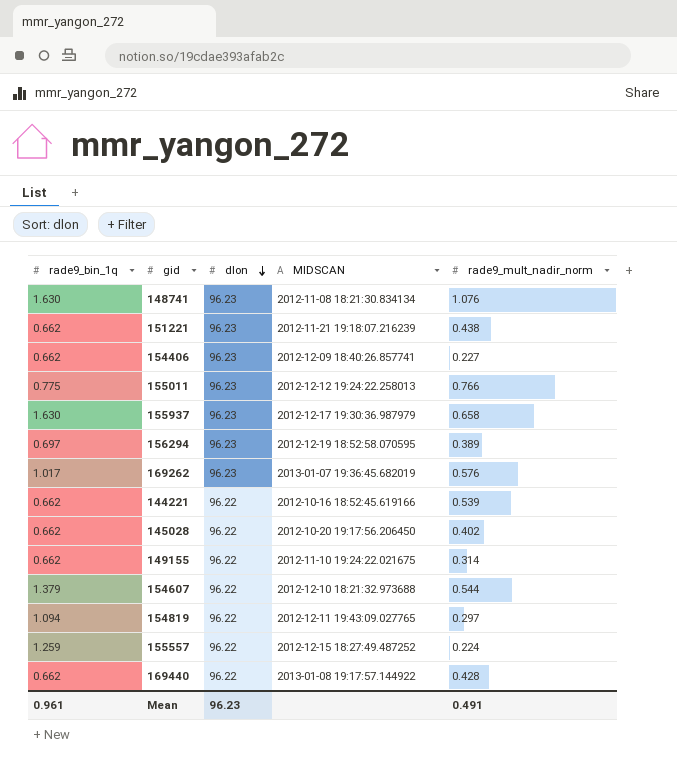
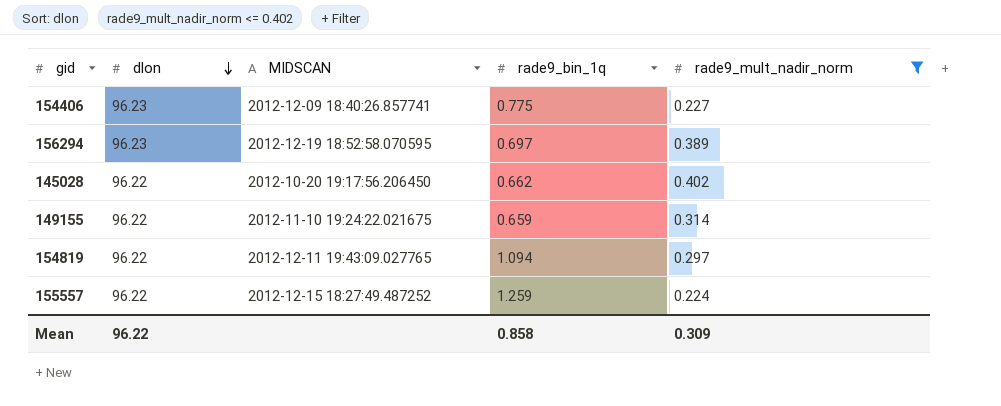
filter: none -> rade9_mult_nadir_norm <= 0.402
column rade9_bin_1q | position: 1 -> 4
154406 | rade9_bin_1q: 0.662 -> 0.775
149155 | rade9_bin_1q: 0.662 -> 0.659
Mean | dlon: 96.23 -> 96.22
Mean | rade9_bin_1q: 0.961 -> 0.858
Mean | rade9_mult_nadir_norm: 0.491 -> 0.309

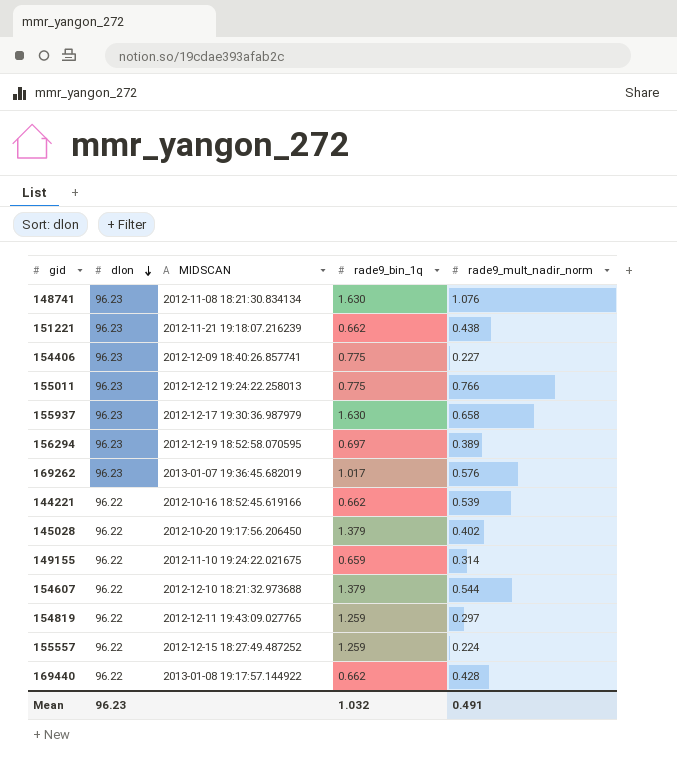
filter: rade9_mult_nadir_norm <= 0.402 -> none
145028 | rade9_bin_1q: 0.662 -> 1.379
154819 | rade9_bin_1q: 1.094 -> 1.259
Mean | dlon: 96.22 -> 96.23
Mean | rade9_bin_1q: 0.858 -> 1.032
Mean | rade9_mult_nadir_norm: 0.309 -> 0.491

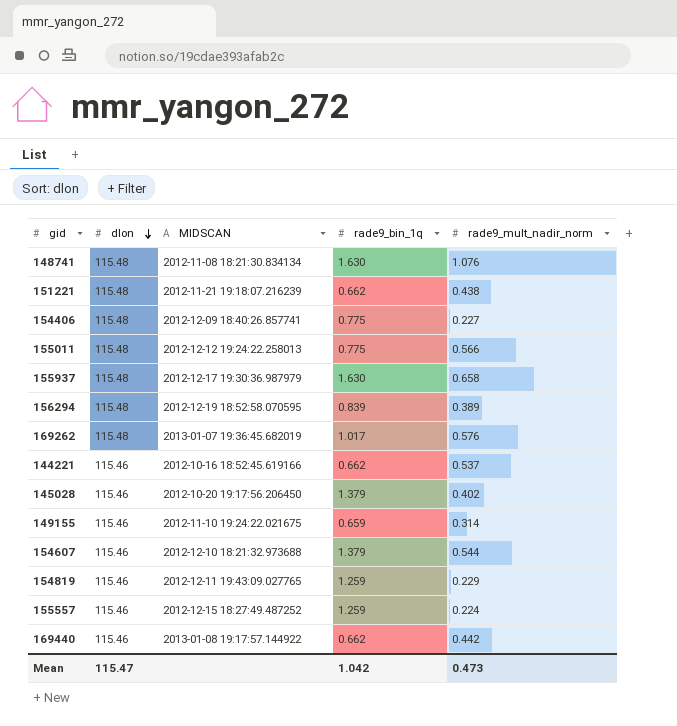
148741 | dlon: 96.23 -> 115.48
151221 | dlon: 96.23 -> 115.48
154406 | dlon: 96.23 -> 115.48
155011 | dlon: 96.23 -> 115.48
155011 | rade9_mult_nadir_norm: 0.766 -> 0.566
155937 | dlon: 96.23 -> 115.48
156294 | dlon: 96.23 -> 115.48
156294 | rade9_bin_1q: 0.697 -> 0.839
169262 | dlon: 96.23 -> 115.48
144221 | dlon: 96.22 -> 115.46
144221 | rade9_mult_nadir_norm: 0.539 -> 0.537
145028 | dlon: 96.22 -> 115.46
149155 | dlon: 96.22 -> 115.46
154607 | dlon: 96.22 -> 115.46
154819 | dlon: 96.22 -> 115.46
154819 | rade9_mult_nadir_norm: 0.297 -> 0.229
155557 | dlon: 96.22 -> 115.46
169440 | dlon: 96.22 -> 115.46
169440 | rade9_mult_nadir_norm: 0.428 -> 0.442
Mean | dlon: 96.23 -> 115.47
Mean | rade9_bin_1q: 1.032 -> 1.042
Mean | rade9_mult_nadir_norm: 0.491 -> 0.473

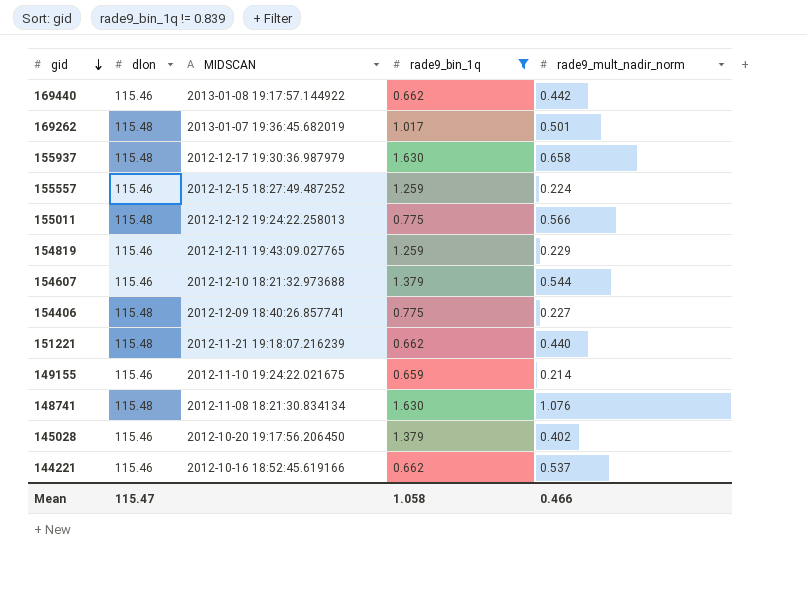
filter: none -> rade9_bin_1q != 0.839
row order: dlon descending -> gid descending
169262 | rade9_mult_nadir_norm: 0.576 -> 0.501
151221 | rade9_mult_nadir_norm: 0.438 -> 0.440
149155 | rade9_mult_nadir_norm: 0.314 -> 0.214
Mean | rade9_bin_1q: 1.042 -> 1.058
Mean | rade9_mult_nadir_norm: 0.473 -> 0.466

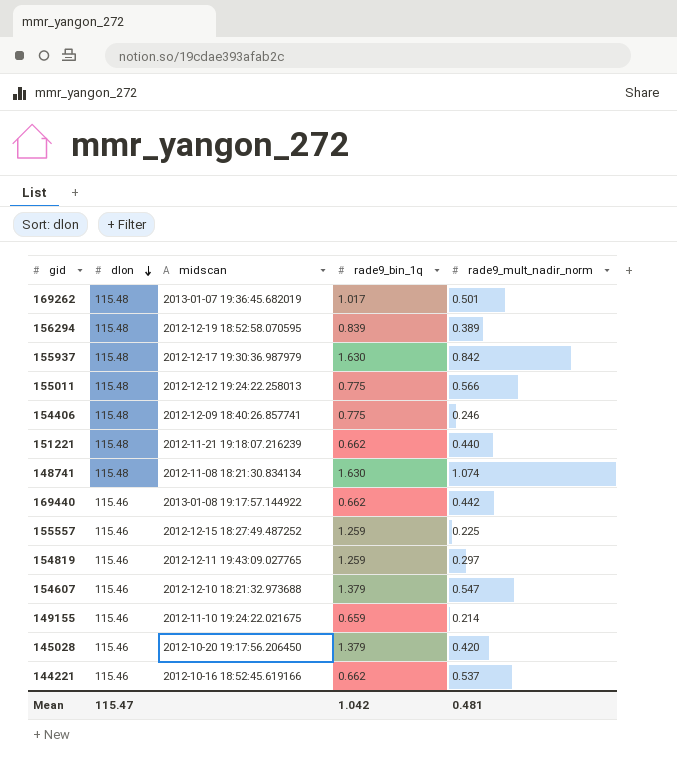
filter: rade9_bin_1q != 0.839 -> none
row order: gid descending -> dlon descending
column name: MIDSCAN -> midscan
155937 | rade9_mult_nadir_norm: 0.658 -> 0.842
154406 | rade9_mult_nadir_norm: 0.227 -> 0.246
148741 | rade9_mult_nadir_norm: 1.076 -> 1.074
155557 | rade9_mult_nadir_norm: 0.224 -> 0.225
154819 | rade9_mult_nadir_norm: 0.229 -> 0.297
154607 | rade9_mult_nadir_norm: 0.544 -> 0.547
145028 | rade9_mult_nadir_norm: 0.402 -> 0.420
Mean | rade9_bin_1q: 1.058 -> 1.042
Mean | rade9_mult_nadir_norm: 0.466 -> 0.481

